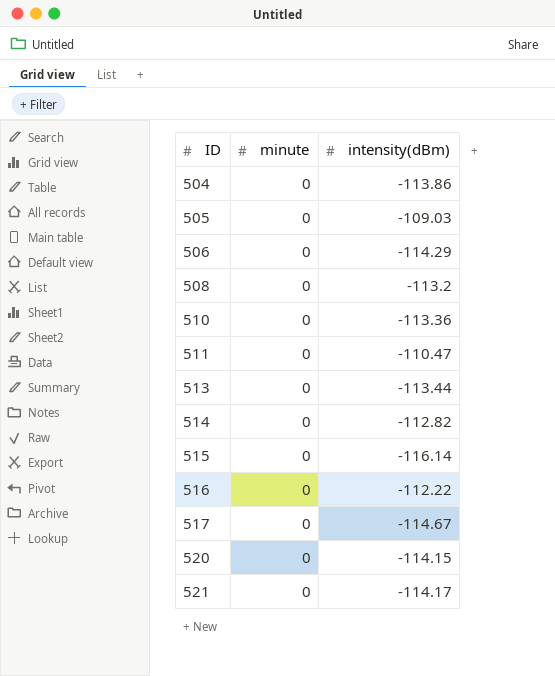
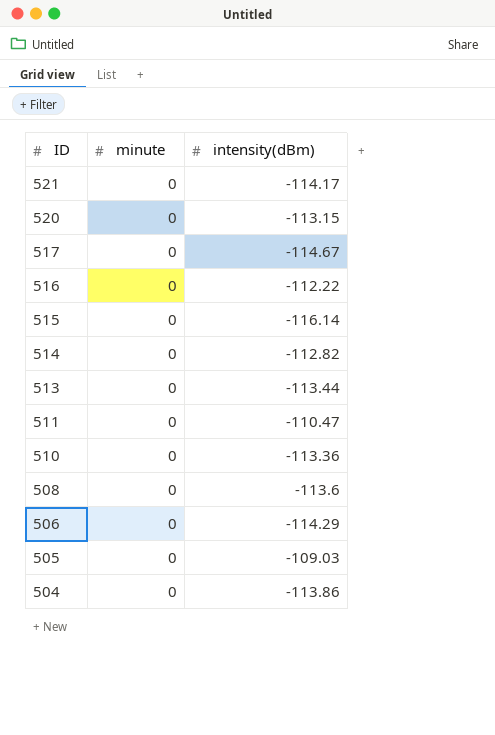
row order: ID ascending -> ID descending
520 | intensity(dBm): -114.15 -> -113.15
508 | intensity(dBm): -113.2 -> -113.6

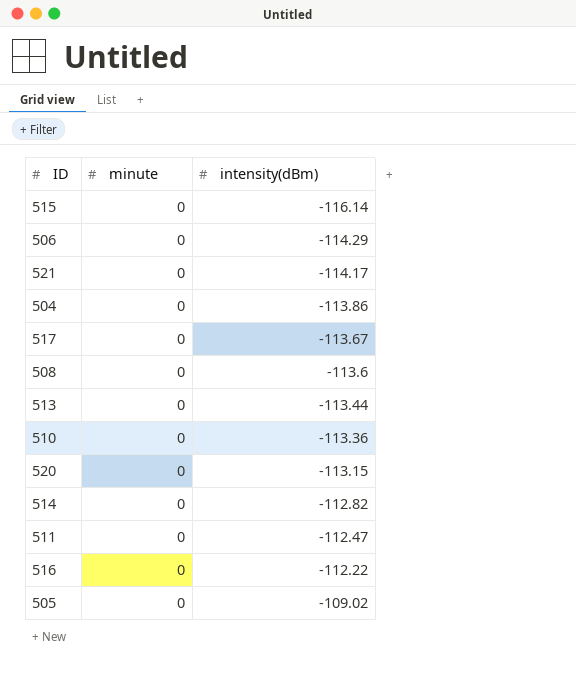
row order: ID descending -> intensity(dBm) ascending
517 | intensity(dBm): -114.67 -> -113.67
511 | intensity(dBm): -110.47 -> -112.47
505 | intensity(dBm): -109.03 -> -109.02

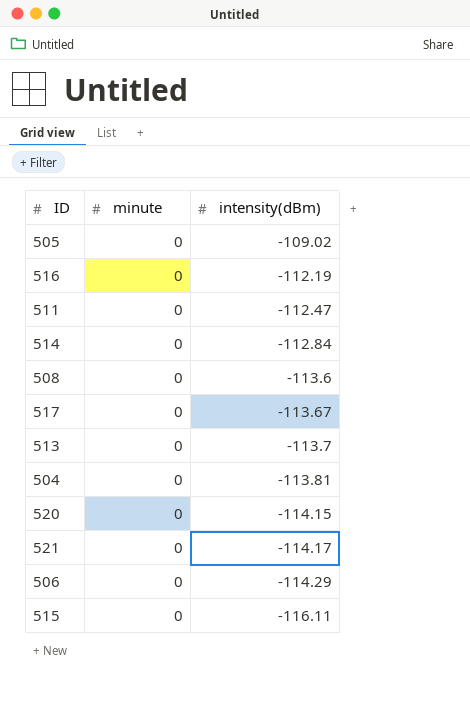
row order: intensity(dBm) ascending -> intensity(dBm) descending
row 510: 0 | -113.36 -> none
516 | intensity(dBm): -112.22 -> -112.19
514 | intensity(dBm): -112.82 -> -112.84
513 | intensity(dBm): -113.44 -> -113.7
504 | intensity(dBm): -113.86 -> -113.81
520 | intensity(dBm): -113.15 -> -114.15
515 | intensity(dBm): -116.14 -> -116.11

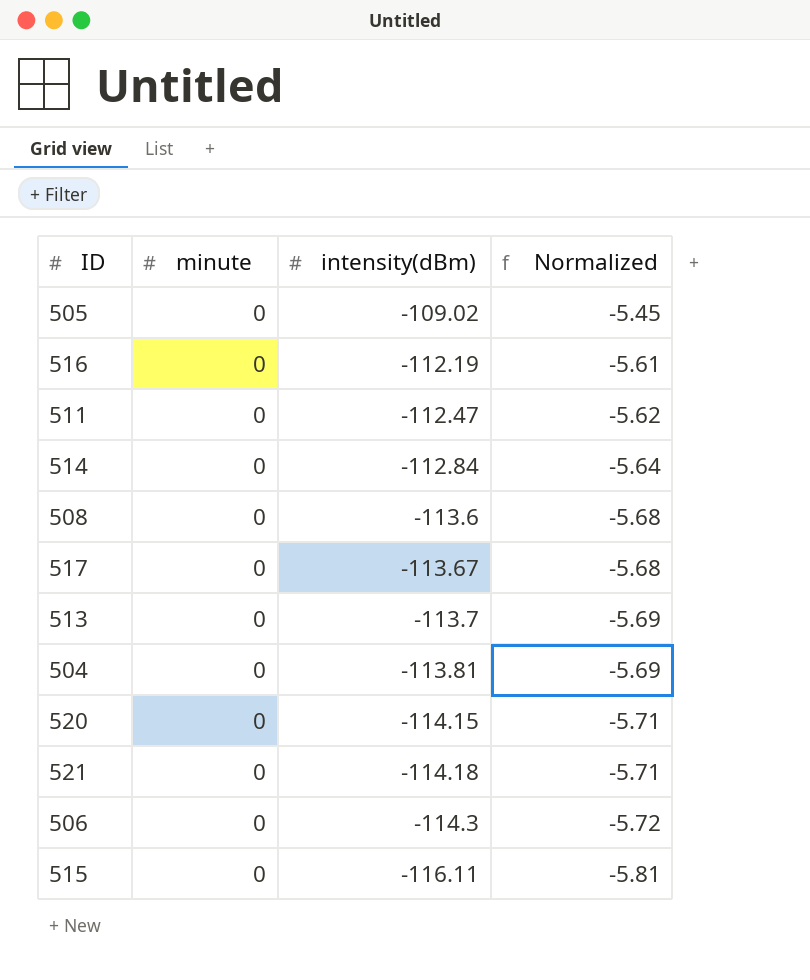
column Normalized | formula: none -> [intensity(dBm)] * 0.05
521 | intensity(dBm): -114.17 -> -114.18
506 | intensity(dBm): -114.29 -> -114.3

